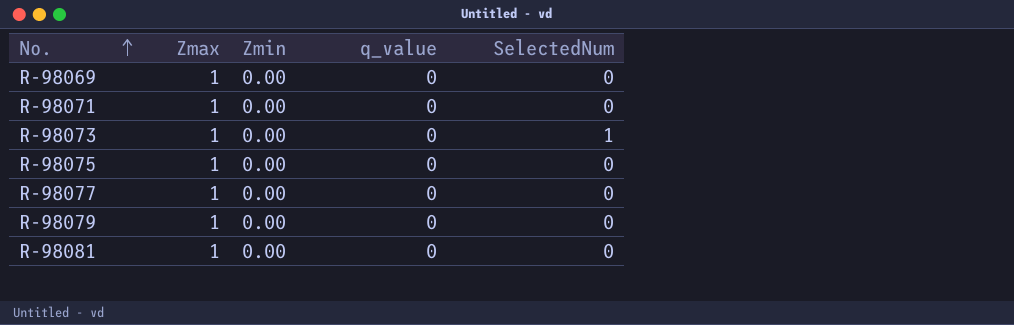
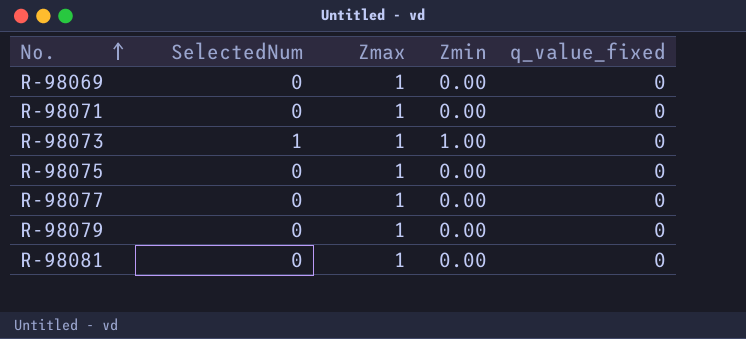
column SelectedNum | position: 5 -> 2
column name: q_value -> q_value_fixed
R-98073 | Zmin: 0.00 -> 1.00

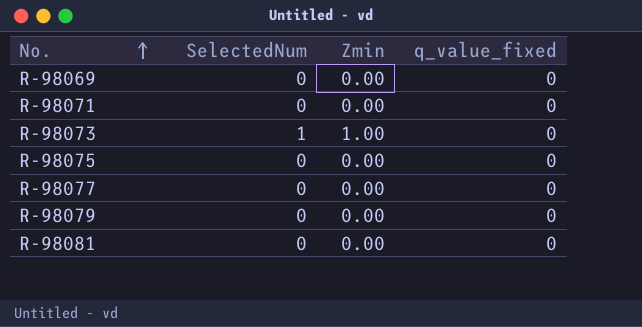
column Zmax | position: 3 -> none

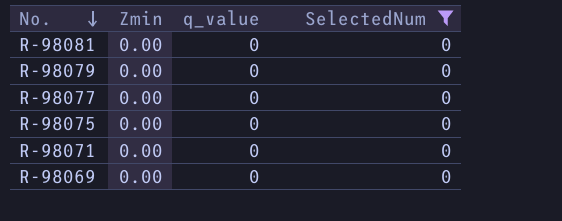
filter: none -> SelectedNum = 0
row order: No. ascending -> No. descending
column name: q_value_fixed -> q_value
column SelectedNum | position: 2 -> 4

